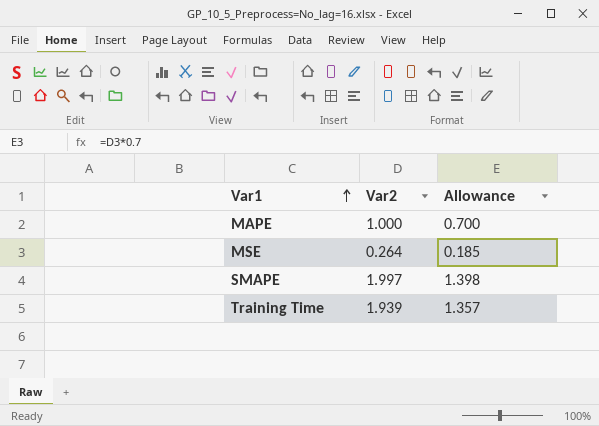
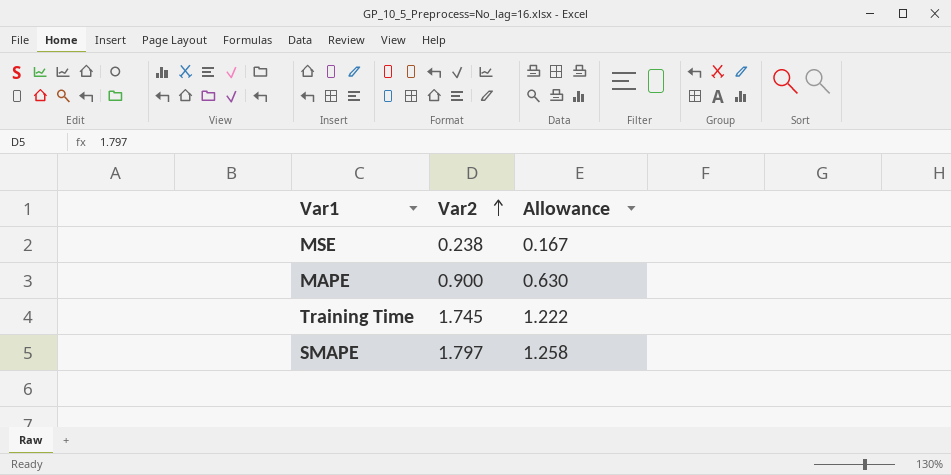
row order: Var1 ascending -> Var2 ascending
MSE | Var2: 0.264 -> 0.238
MSE | Allowance: 0.185 -> 0.167
MAPE | Var2: 1.000 -> 0.900
MAPE | Allowance: 0.700 -> 0.630
Training Time | Var2: 1.939 -> 1.745
Training Time | Allowance: 1.357 -> 1.222
SMAPE | Var2: 1.997 -> 1.797
SMAPE | Allowance: 1.398 -> 1.258

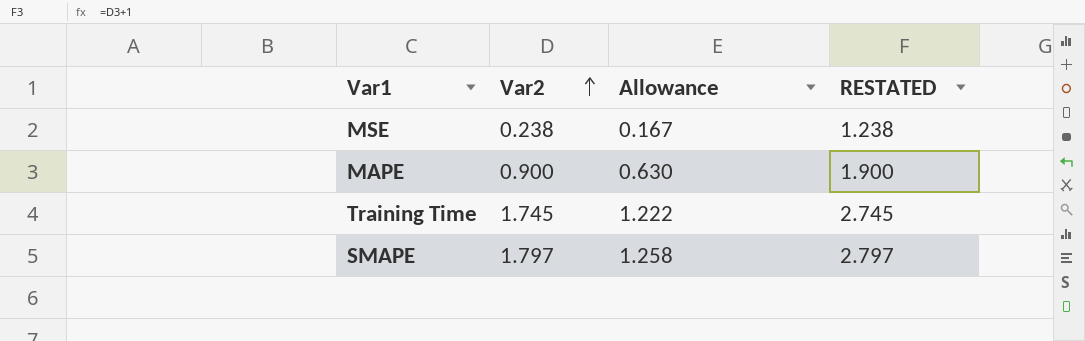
column RESTATED | formula: none -> [Var2] + 1

